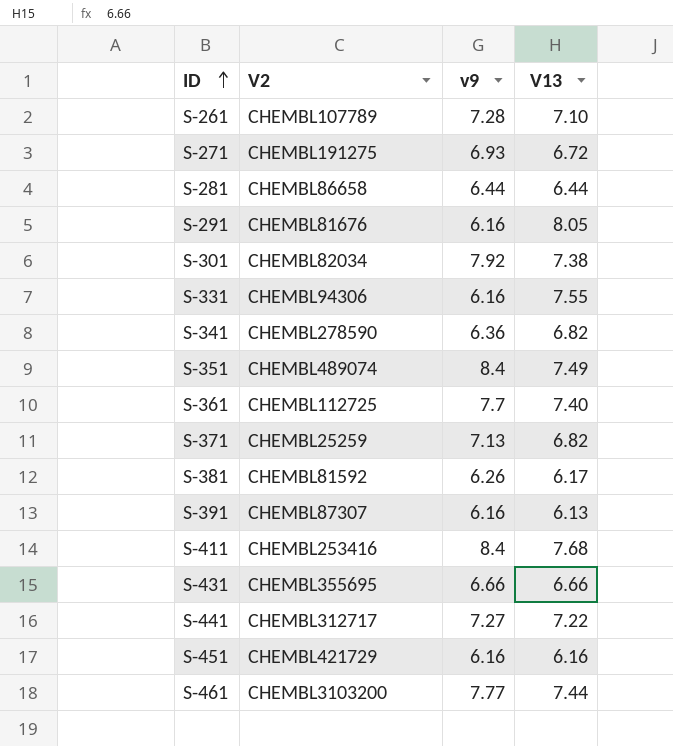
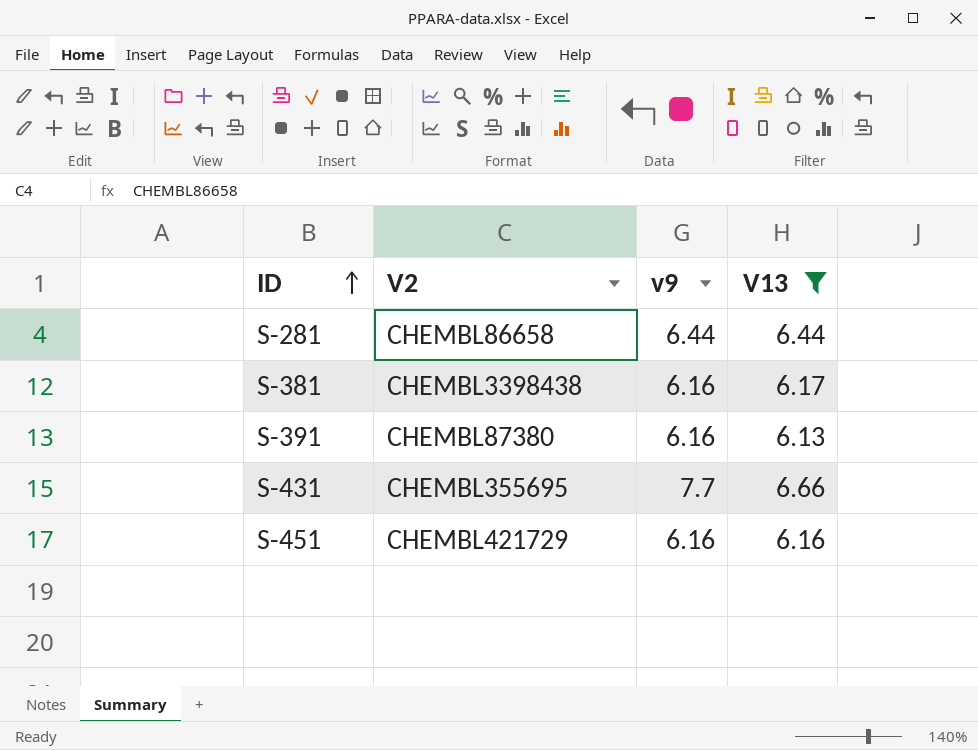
filter: none -> V13 <= 6.66
S-381 | V2: CHEMBL81592 -> CHEMBL3398438
S-381 | v9: 6.26 -> 6.16
S-391 | V2: CHEMBL87307 -> CHEMBL87380
S-431 | v9: 6.66 -> 7.7

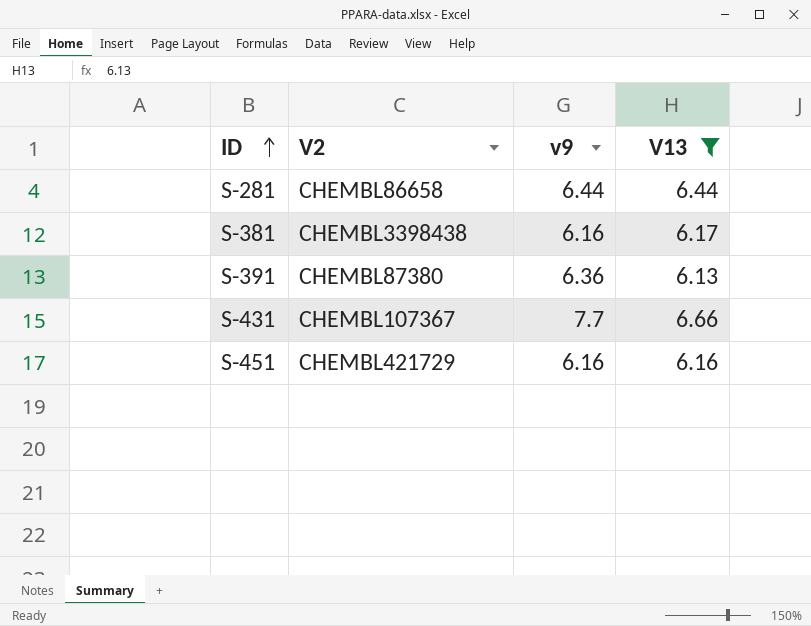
S-391 | v9: 6.16 -> 6.36
S-431 | V2: CHEMBL355695 -> CHEMBL107367

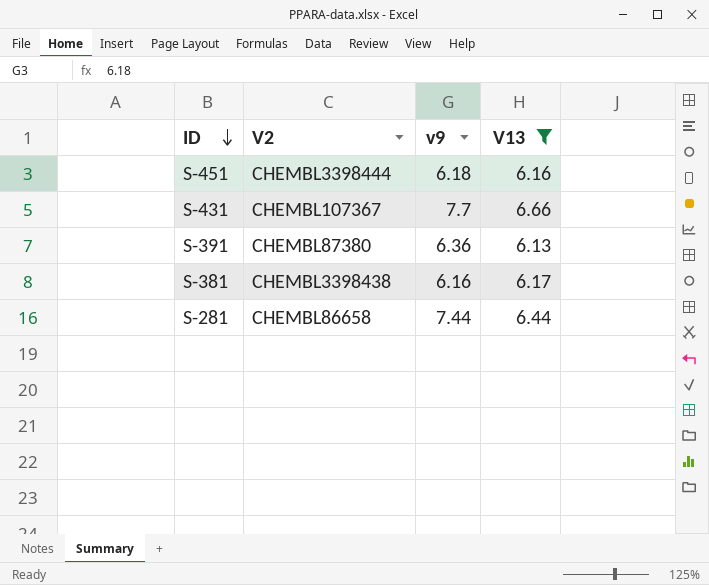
row order: ID ascending -> ID descending
S-451 | V2: CHEMBL421729 -> CHEMBL3398444
S-451 | v9: 6.16 -> 6.18
S-281 | v9: 6.44 -> 7.44

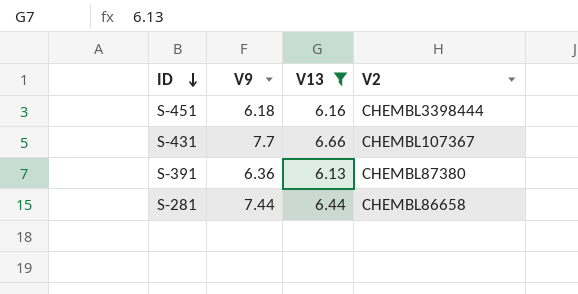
column name: v9 -> V9
column V2 | position: 2 -> 4
row S-381: CHEMBL3398438 | 6.16 | 6.17 -> none

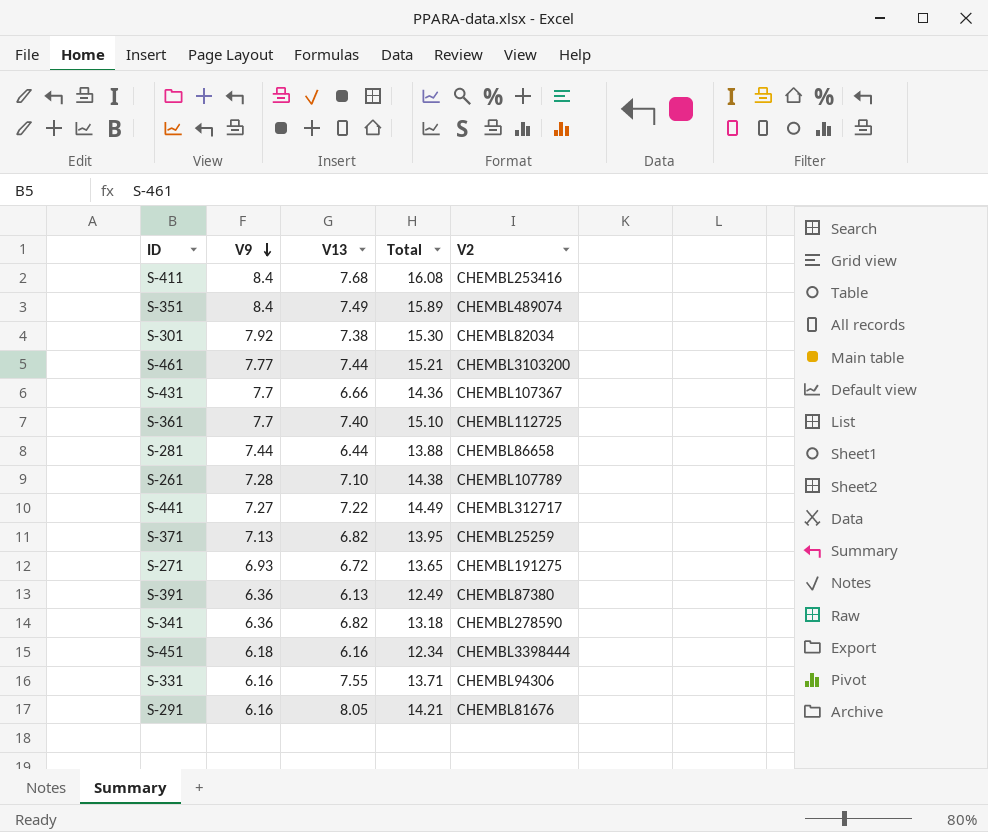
filter: V13 <= 6.66 -> none
row order: ID descending -> V9 descending
column Total | formula: none -> [V9] + [V13]

